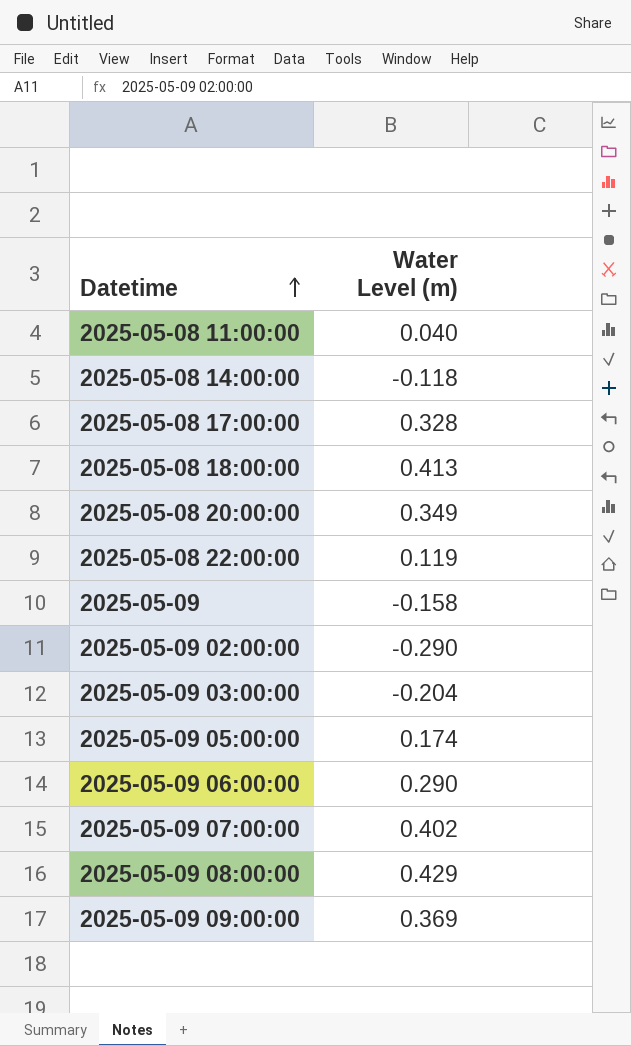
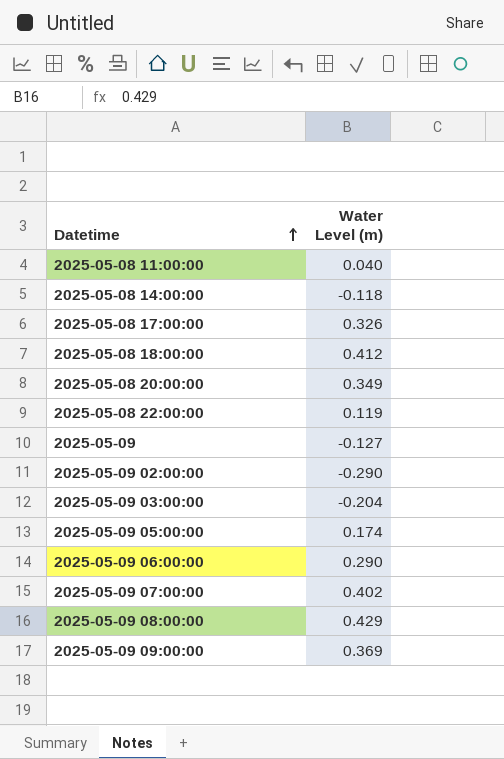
2025-05-08 17:00:00 | Water Level (m): 0.328 -> 0.326
2025-05-08 18:00:00 | Water Level (m): 0.413 -> 0.412
2025-05-09 | Water Level (m): -0.158 -> -0.127

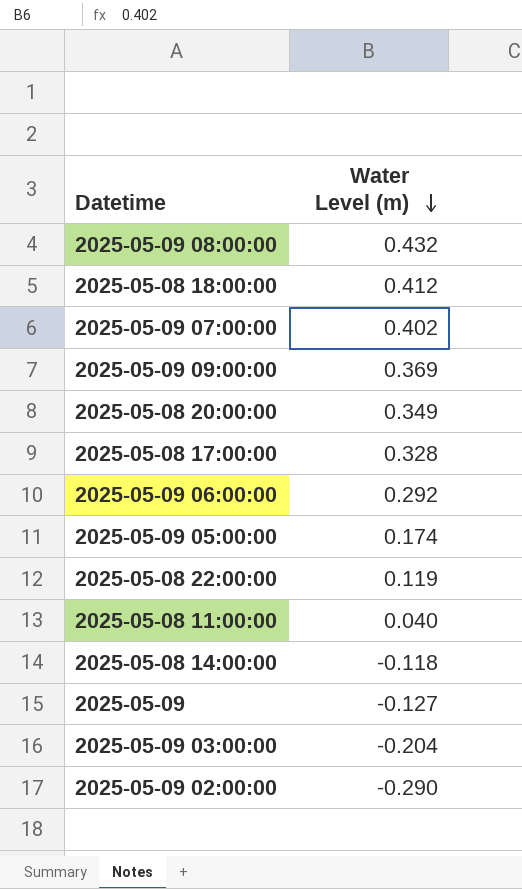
row order: Datetime ascending -> Water Level (m) descending
2025-05-09 08:00:00 | Water Level (m): 0.429 -> 0.432
2025-05-08 17:00:00 | Water Level (m): 0.326 -> 0.328
2025-05-09 06:00:00 | Water Level (m): 0.290 -> 0.292

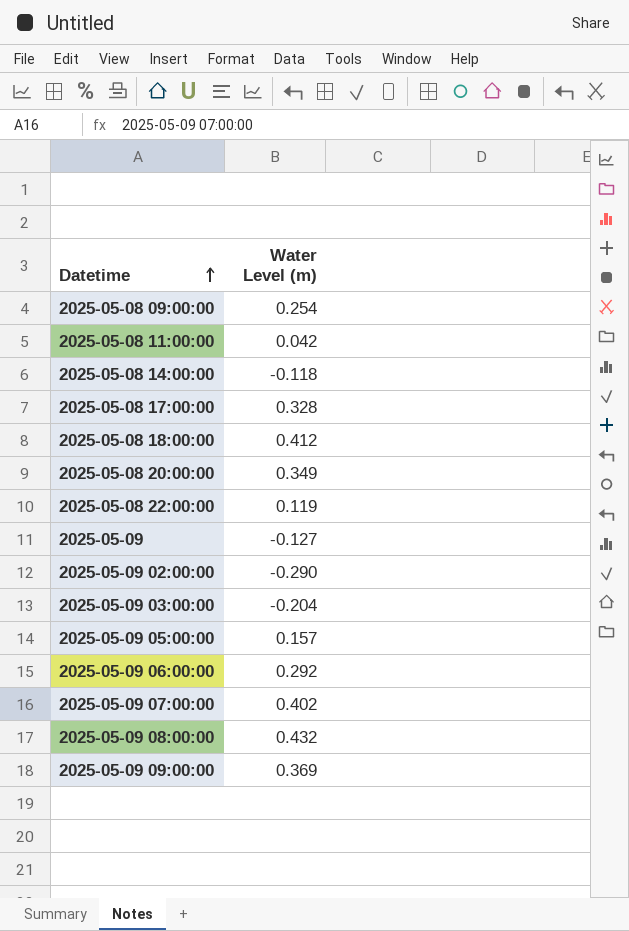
row order: Water Level (m) descending -> Datetime ascending
row 2025-05-08 09:00:00: none -> 0.254
2025-05-08 11:00:00 | Water Level (m): 0.040 -> 0.042
2025-05-09 05:00:00 | Water Level (m): 0.174 -> 0.157

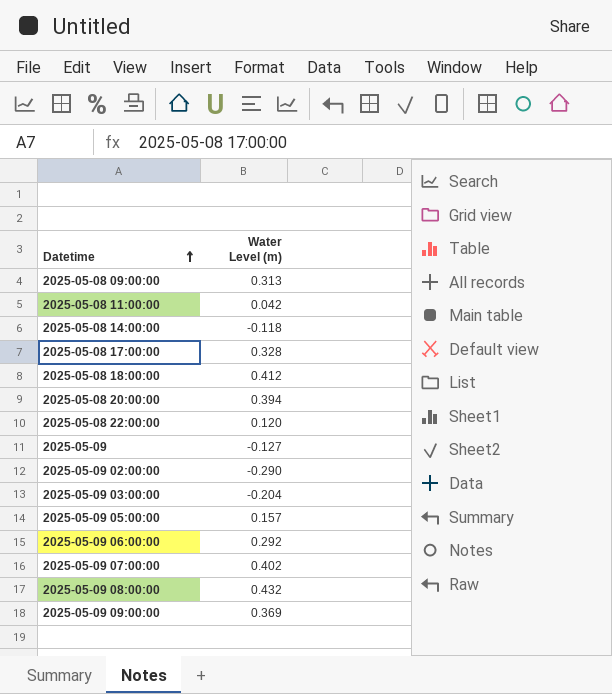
2025-05-08 09:00:00 | Water Level (m): 0.254 -> 0.313
2025-05-08 20:00:00 | Water Level (m): 0.349 -> 0.394
2025-05-08 22:00:00 | Water Level (m): 0.119 -> 0.120

